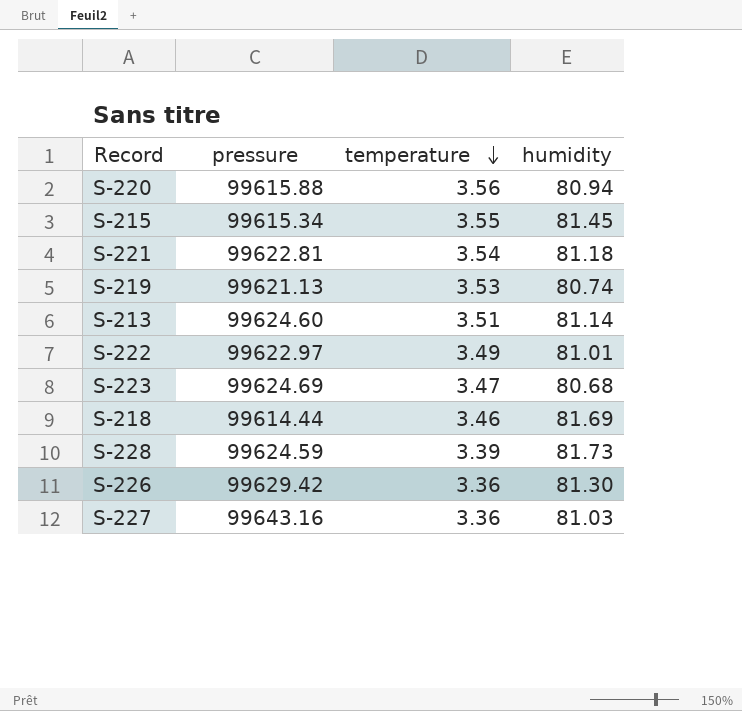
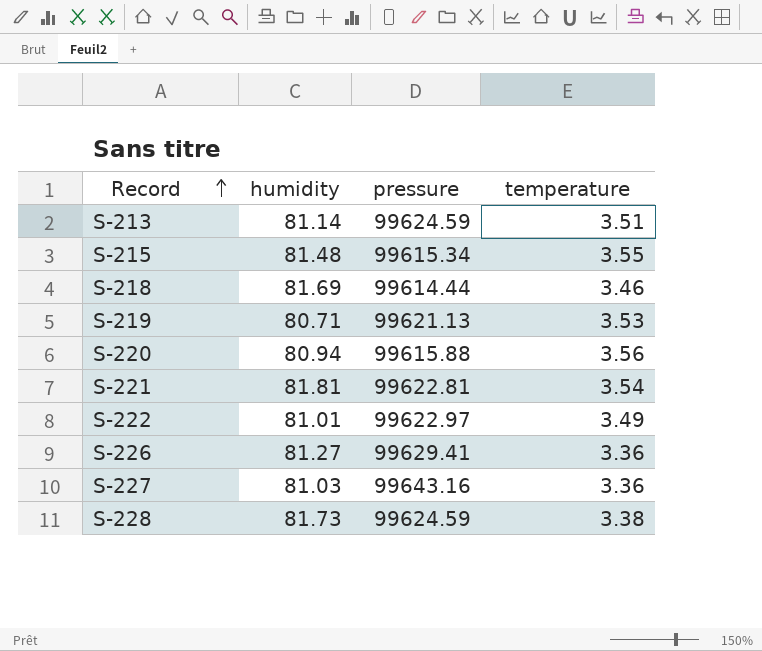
row order: temperature descending -> Record ascending
column humidity | position: 4 -> 2
row S-223: 99624.69 | 3.47 | 80.68 -> none
S-213 | pressure: 99624.60 -> 99624.59
S-215 | humidity: 81.45 -> 81.48
S-219 | humidity: 80.74 -> 80.71
S-221 | humidity: 81.18 -> 81.81
S-226 | humidity: 81.30 -> 81.27
S-226 | pressure: 99629.42 -> 99629.41
S-228 | temperature: 3.39 -> 3.38

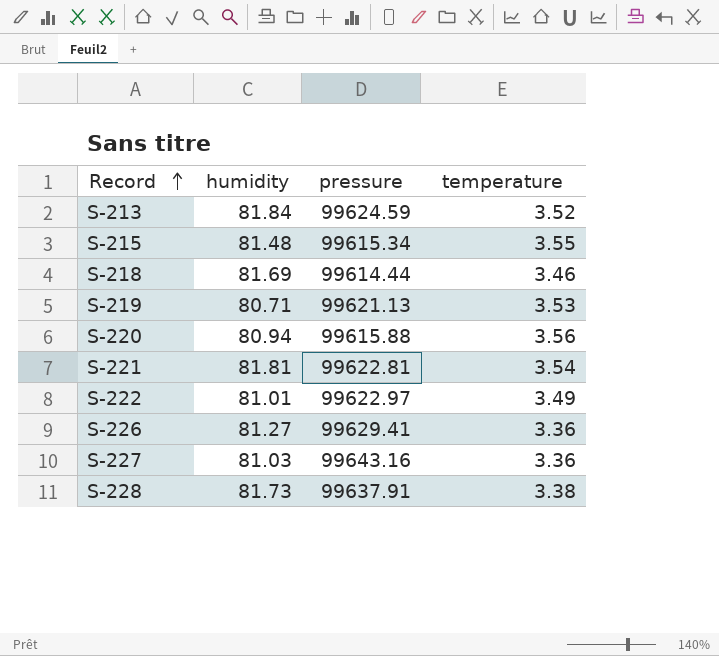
S-213 | humidity: 81.14 -> 81.84
S-213 | temperature: 3.51 -> 3.52
S-228 | pressure: 99624.59 -> 99637.91

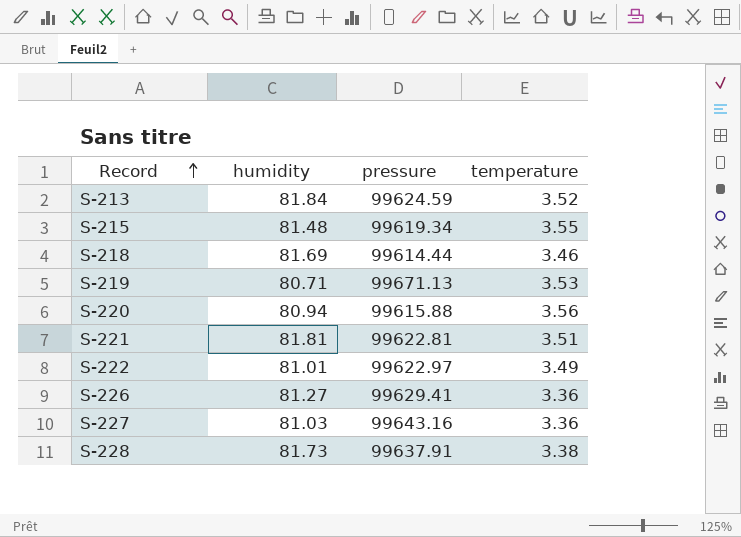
S-215 | pressure: 99615.34 -> 99619.34
S-219 | pressure: 99621.13 -> 99671.13
S-221 | temperature: 3.54 -> 3.51

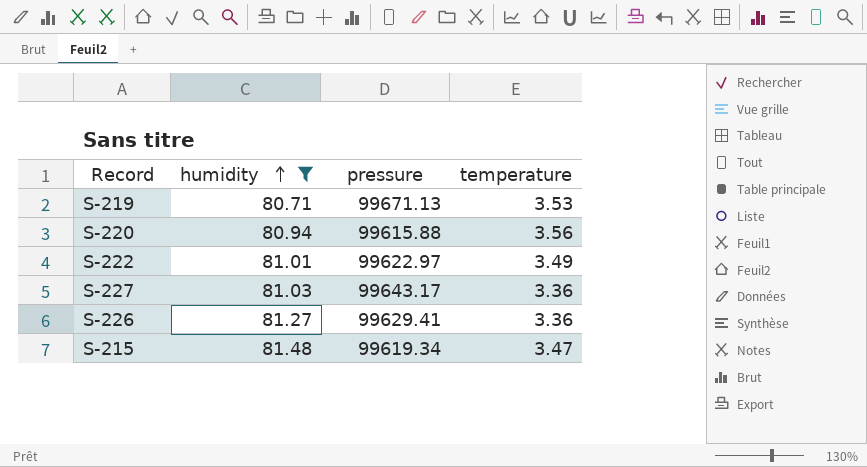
filter: none -> humidity <= 81.48
row order: Record ascending -> humidity ascending
S-227 | pressure: 99643.16 -> 99643.17
S-215 | temperature: 3.55 -> 3.47

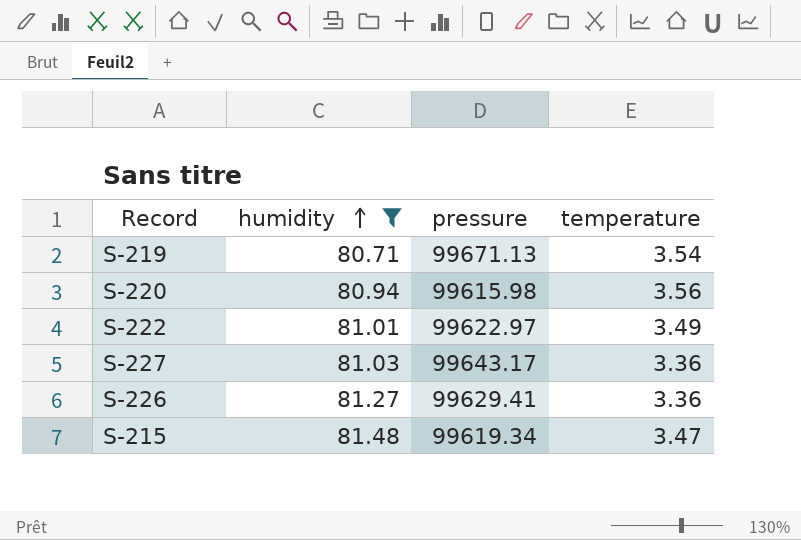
S-219 | temperature: 3.53 -> 3.54
S-220 | pressure: 99615.88 -> 99615.98

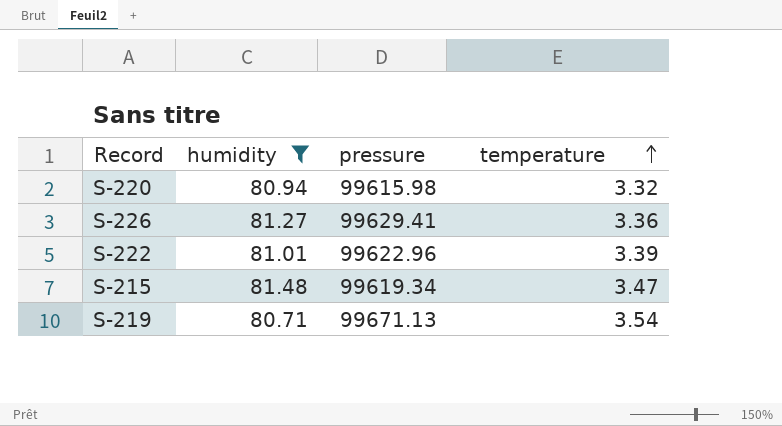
row order: humidity ascending -> temperature ascending
row S-227: 81.03 | 99643.17 | 3.36 -> none
S-220 | temperature: 3.56 -> 3.32
S-222 | pressure: 99622.97 -> 99622.96
S-222 | temperature: 3.49 -> 3.39

